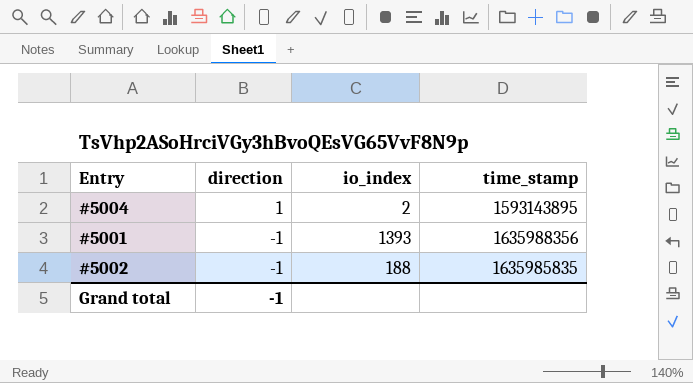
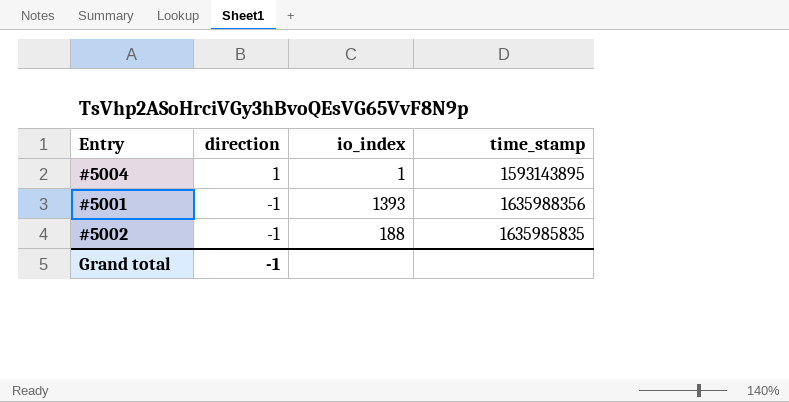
#5004 | io_index: 2 -> 1

